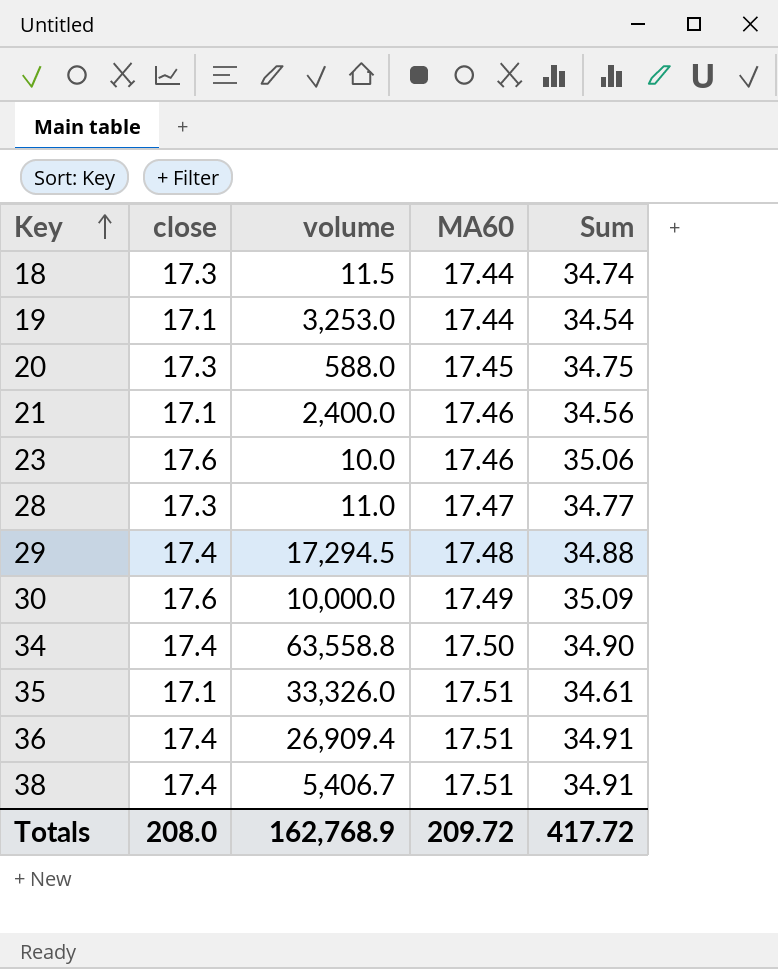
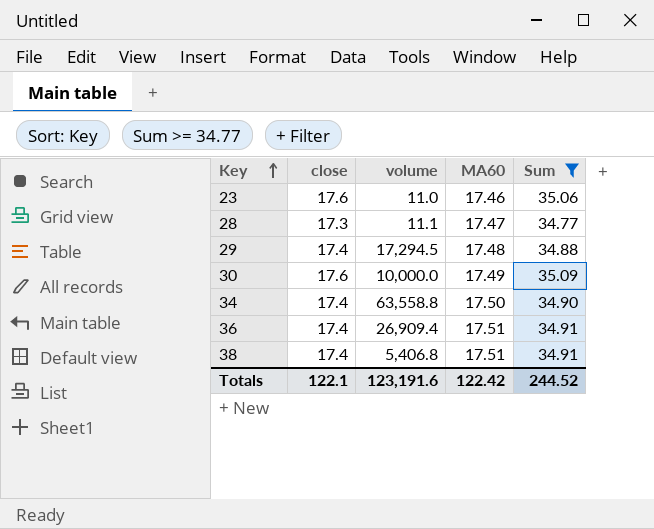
filter: none -> Sum >= 34.77
23 | volume: 10.0 -> 11.0
28 | volume: 11.0 -> 11.1
38 | volume: 5,406.7 -> 5,406.8
Totals | close: 208.0 -> 122.1
Totals | volume: 162,768.9 -> 123,191.6
Totals | MA60: 209.72 -> 122.42
Totals | Sum: 417.72 -> 244.52

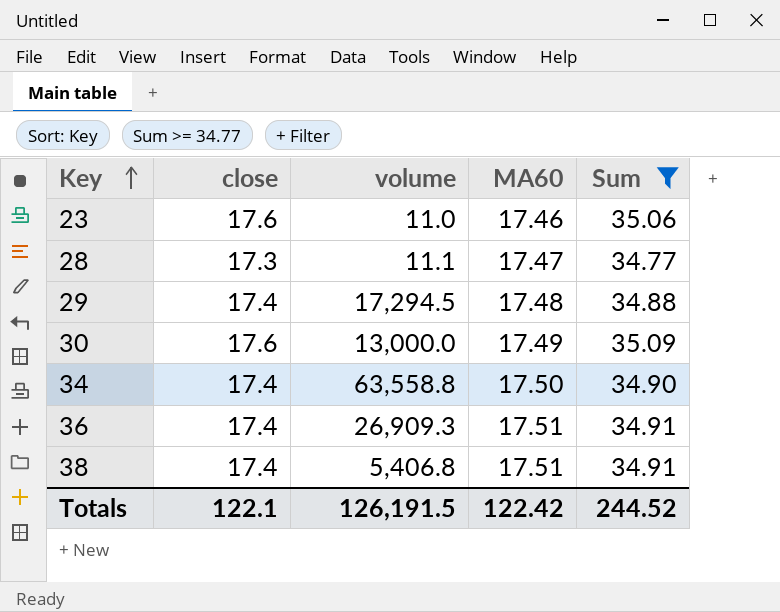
30 | volume: 10,000.0 -> 13,000.0
36 | volume: 26,909.4 -> 26,909.3
Totals | volume: 123,191.6 -> 126,191.5

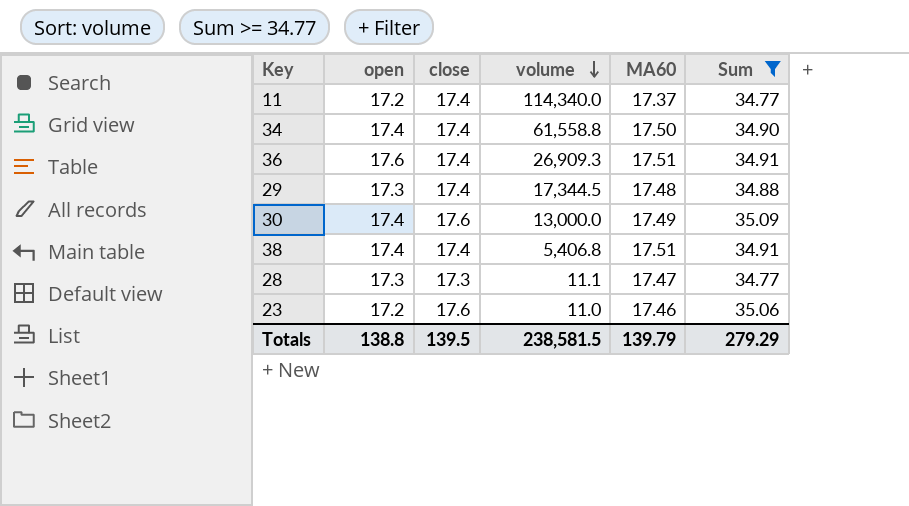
row order: Key ascending -> volume descending
column open | position: none -> 2
row 11: none -> 17.2 | 17.4 | 114,340.0 | 17.37 | 34.77
34 | volume: 63,558.8 -> 61,558.8
29 | volume: 17,294.5 -> 17,344.5
Totals | close: 122.1 -> 139.5
Totals | volume: 126,191.5 -> 238,581.5
Totals | MA60: 122.42 -> 139.79
Totals | Sum: 244.52 -> 279.29

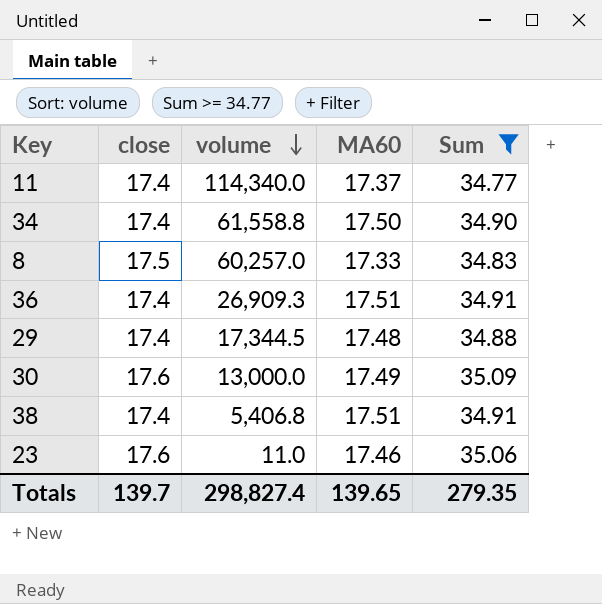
column open | position: 2 -> none
row 28: 17.3 | 17.3 | 11.1 | 17.47 | 34.77 -> none
row 8: none -> 17.5 | 60,257.0 | 17.33 | 34.83
Totals | close: 139.5 -> 139.7
Totals | volume: 238,581.5 -> 298,827.4
Totals | MA60: 139.79 -> 139.65
Totals | Sum: 279.29 -> 279.35

